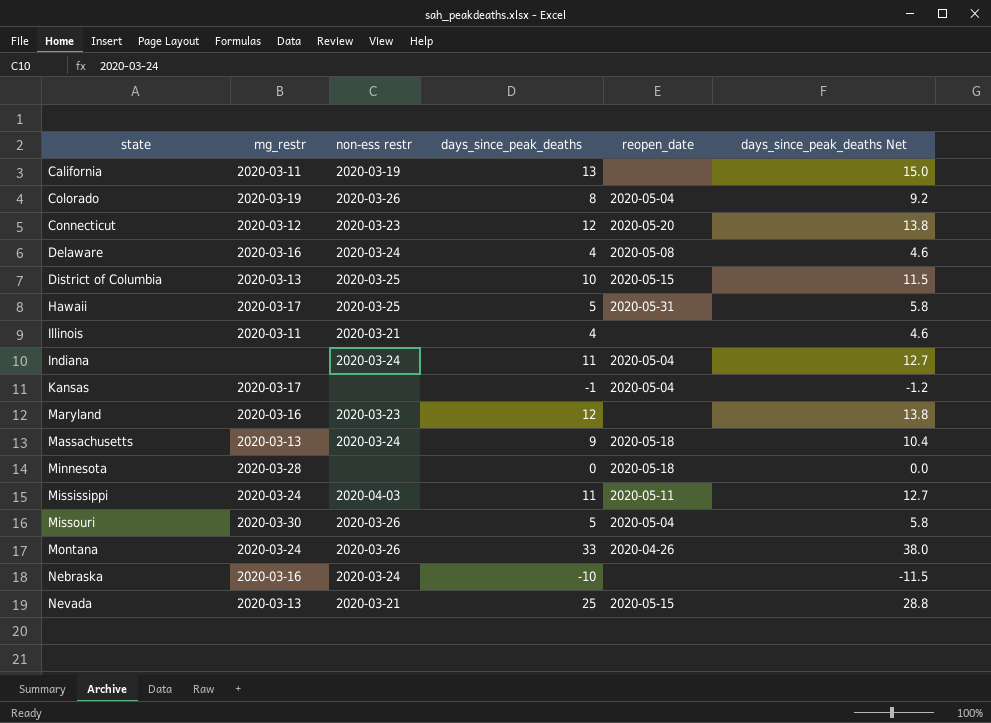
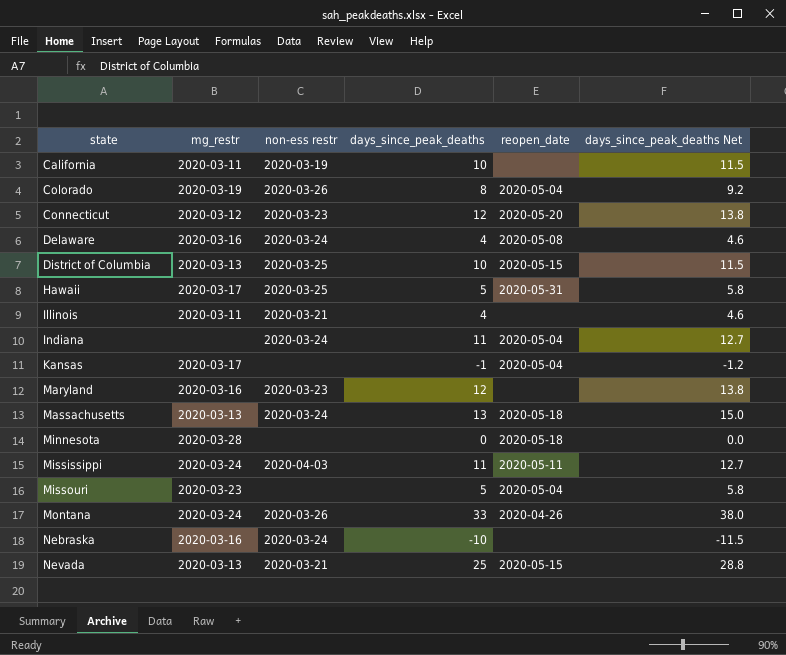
California | days_since_peak_deaths: 13 -> 10
California | days_since_peak_deaths Net: 15.0 -> 11.5
Massachusetts | days_since_peak_deaths: 9 -> 13
Massachusetts | days_since_peak_deaths Net: 10.4 -> 15.0
Missouri | mg_restr: 2020-03-30 -> 2020-03-23
Missouri | non-ess restr: 2020-03-26 -> none

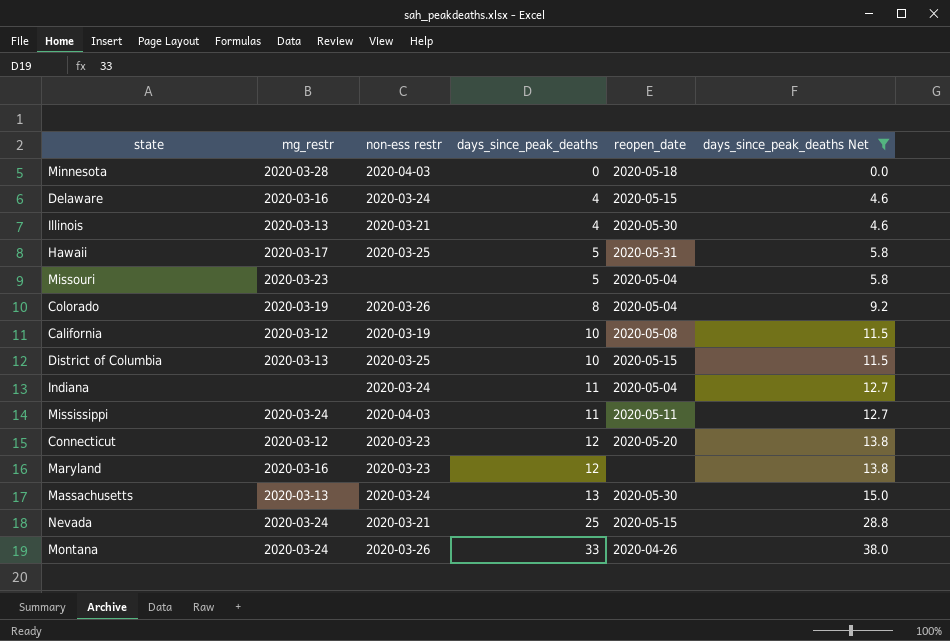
filter: none -> days_since_peak_deaths Net >= 0.0
row order: state ascending -> days_since_peak_deaths ascending
Minnesota | non-ess restr: none -> 2020-04-03
Delaware | reopen_date: 2020-05-08 -> 2020-05-15
Illinois | mg_restr: 2020-03-11 -> 2020-03-13
Illinois | reopen_date: none -> 2020-05-30
California | mg_restr: 2020-03-11 -> 2020-03-12
California | reopen_date: none -> 2020-05-08
Massachusetts | reopen_date: 2020-05-18 -> 2020-05-30
Nevada | mg_restr: 2020-03-13 -> 2020-03-24

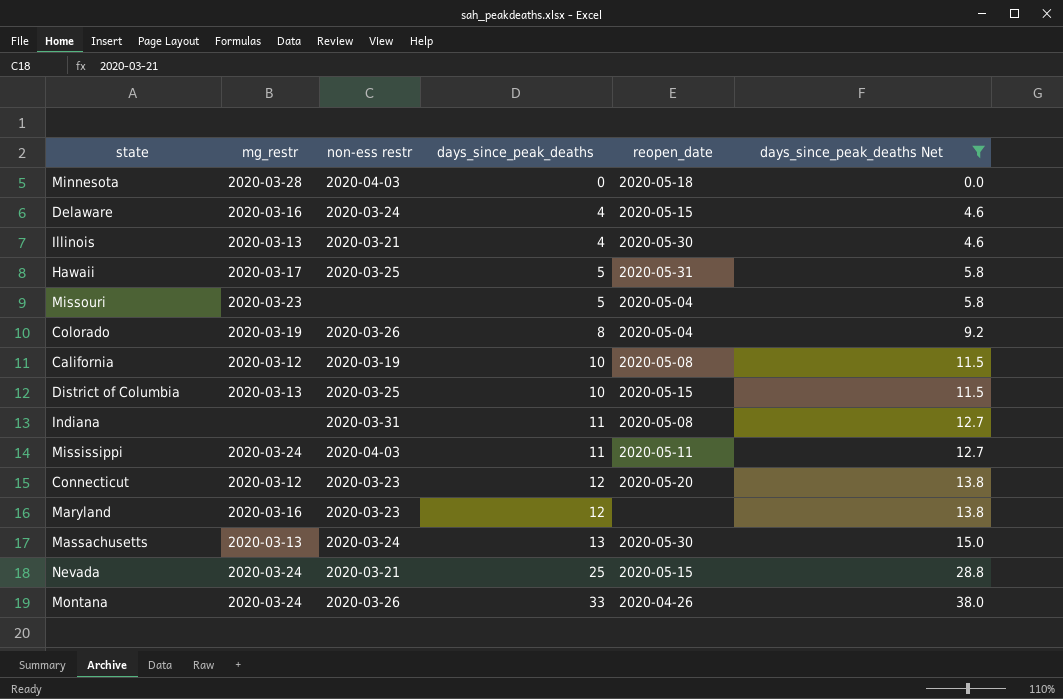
Indiana | non-ess restr: 2020-03-24 -> 2020-03-31
Indiana | reopen_date: 2020-05-04 -> 2020-05-08

